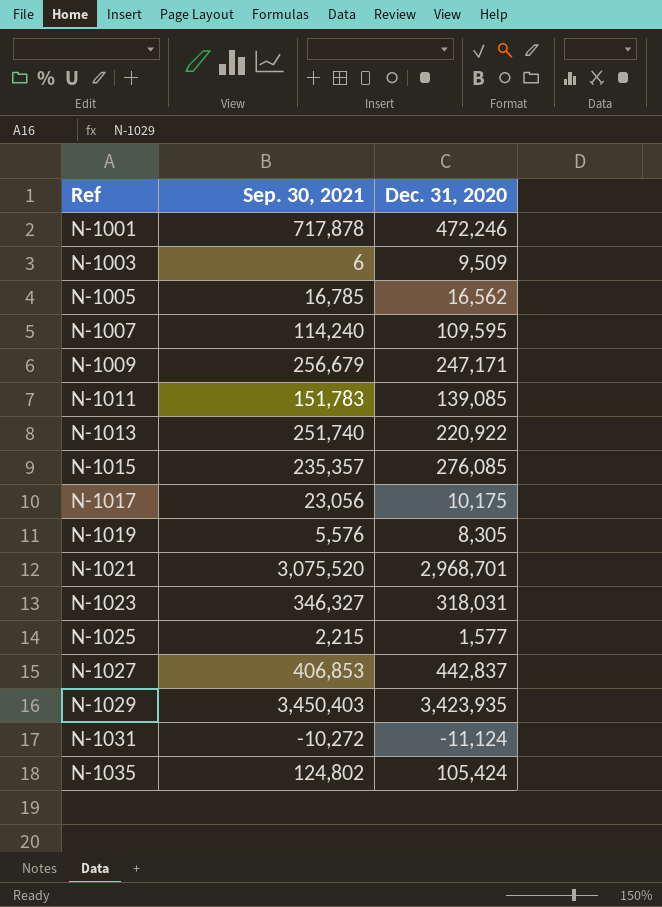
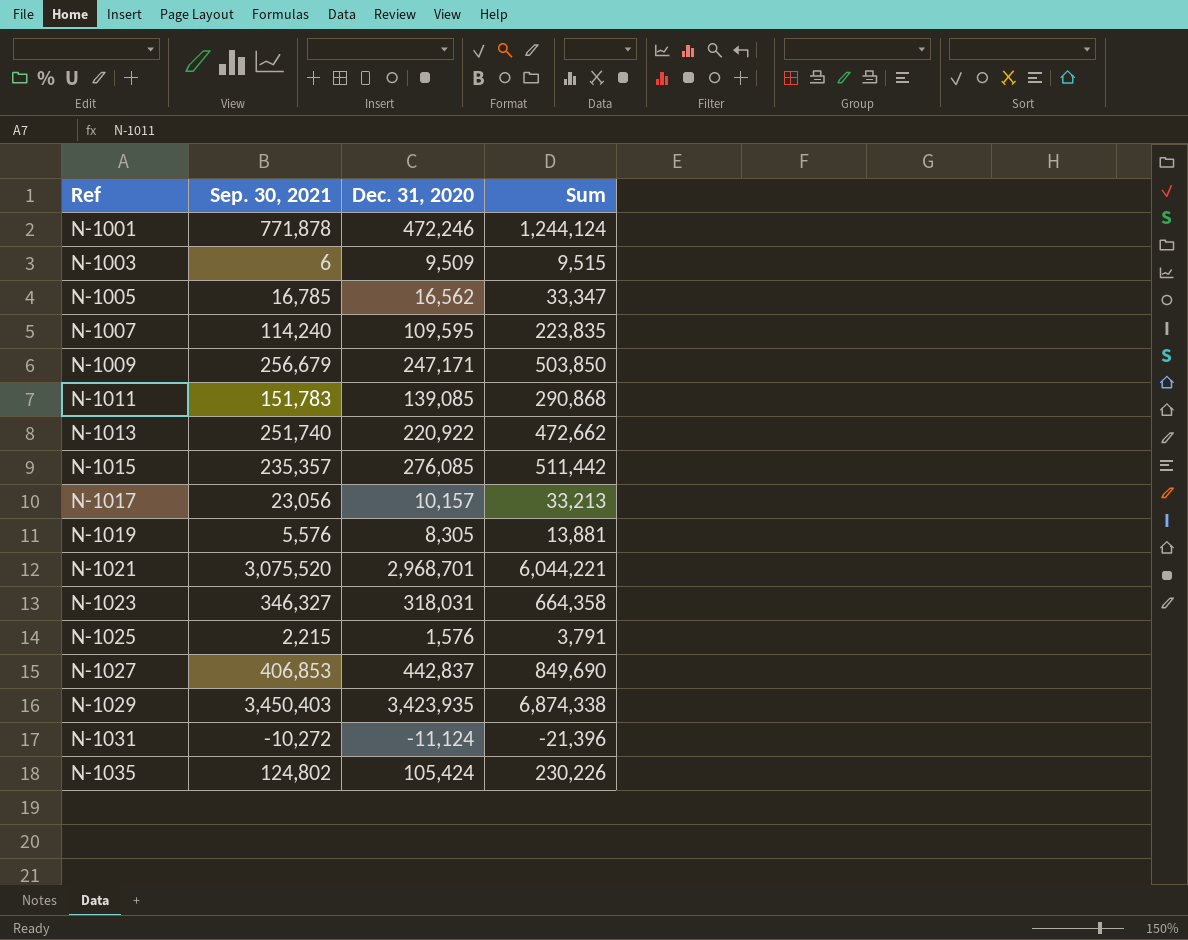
column Sum | formula: none -> [Sep. 30, 2021] + [Dec. 31, 2020]
N-1001 | Sep. 30, 2021: 717,878 -> 771,878
N-1017 | Dec. 31, 2020: 10,175 -> 10,157
N-1025 | Dec. 31, 2020: 1,577 -> 1,576

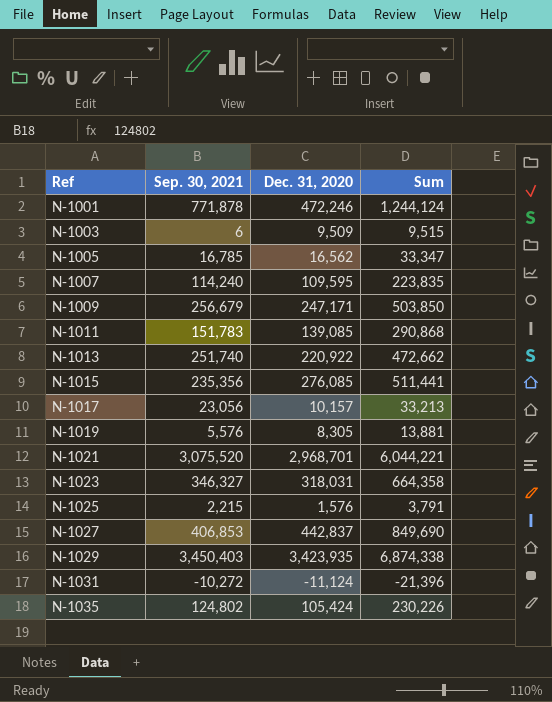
N-1015 | Sep. 30, 2021: 235,357 -> 235,356
N-1015 | Sum: 511,442 -> 511,441

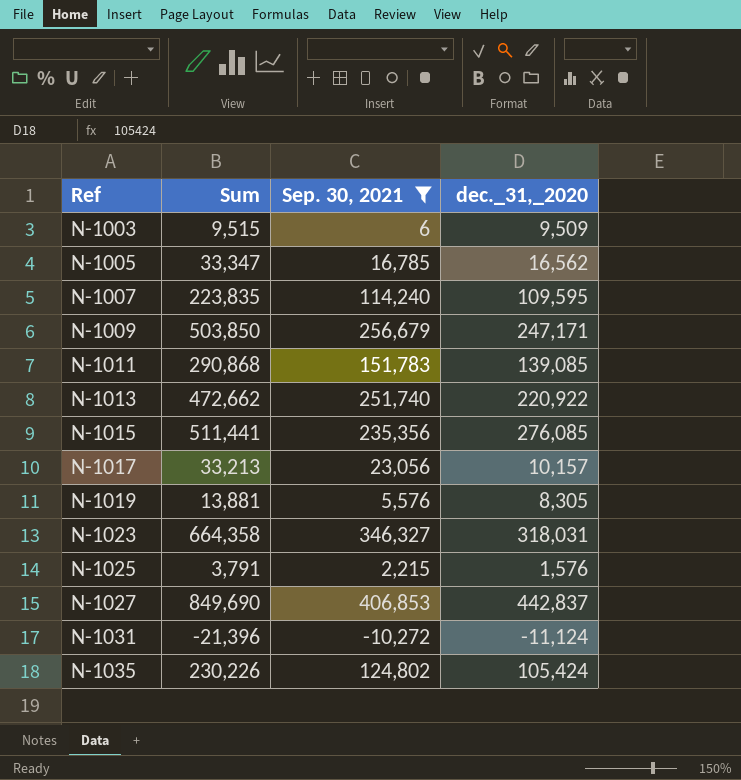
filter: none -> Sep. 30, 2021 <= 406,853
column Sum | position: 4 -> 2
column name: Dec. 31, 2020 -> dec._31,_2020

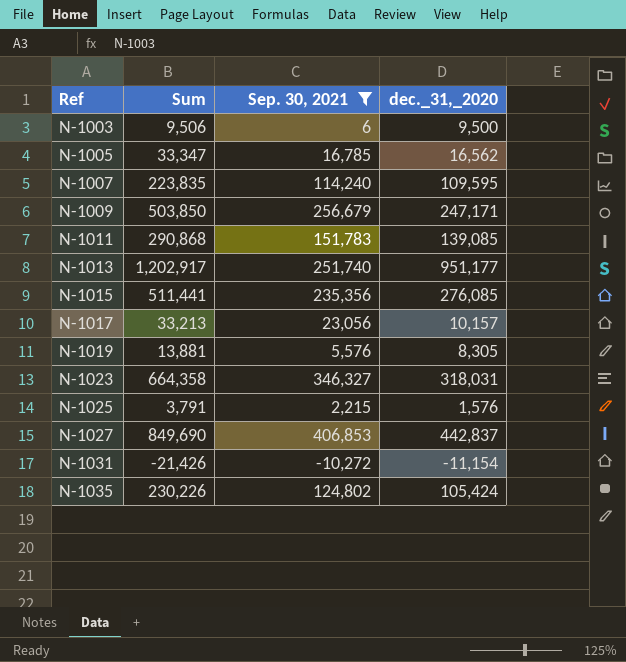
N-1003 | Sum: 9,515 -> 9,506
N-1003 | dec._31,_2020: 9,509 -> 9,500
N-1013 | Sum: 472,662 -> 1,202,917
N-1013 | dec._31,_2020: 220,922 -> 951,177
N-1031 | Sum: -21,396 -> -21,426
N-1031 | dec._31,_2020: -11,124 -> -11,154

